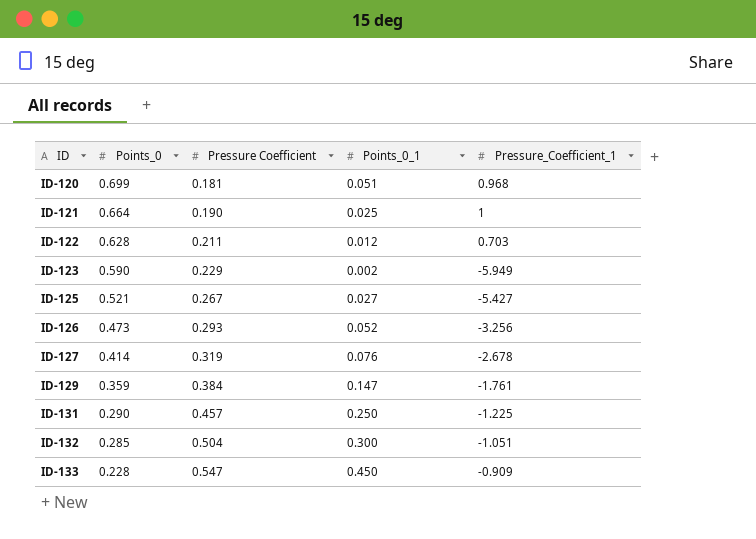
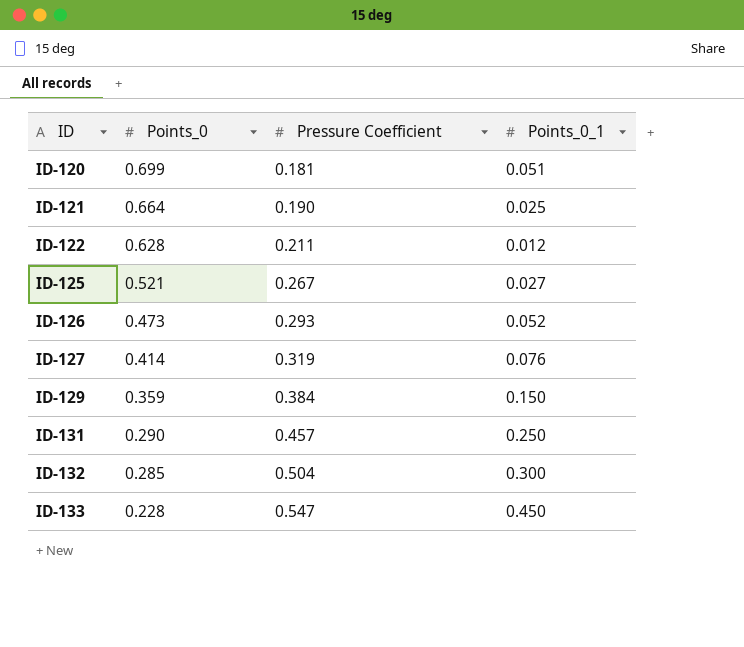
column Pressure_Coefficient_1 | position: 5 -> none
row ID-123: 0.590 | 0.229 | 0.002 | -5.949 -> none
ID-129 | Points_0_1: 0.147 -> 0.150

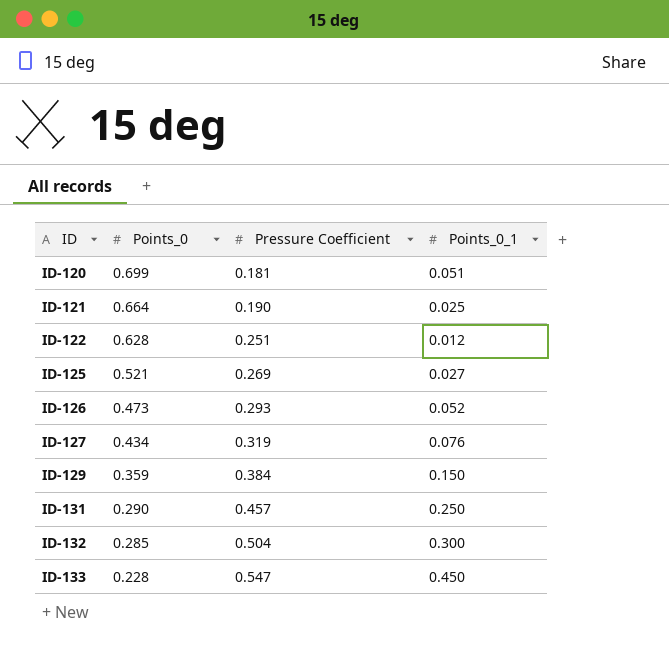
ID-122 | Pressure Coefficient: 0.211 -> 0.251
ID-125 | Pressure Coefficient: 0.267 -> 0.269
ID-127 | Points_0: 0.414 -> 0.434

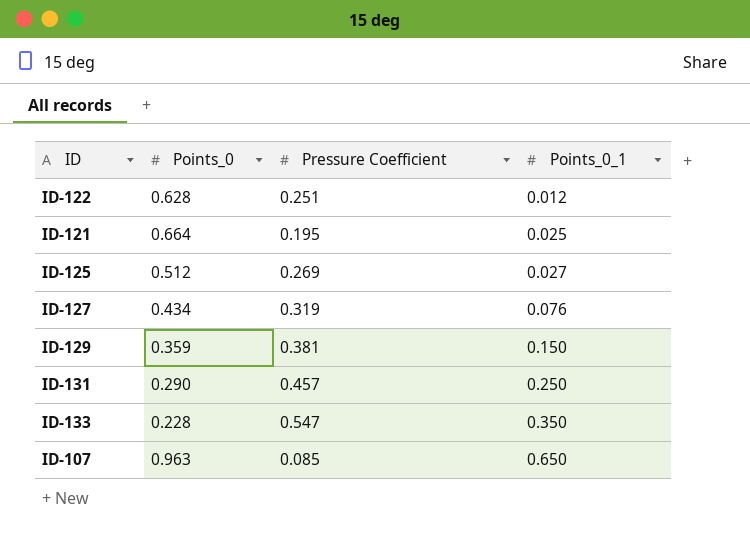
row order: ID ascending -> Points_0_1 ascending
row ID-120: 0.699 | 0.181 | 0.051 -> none
row ID-126: 0.473 | 0.293 | 0.052 -> none
row ID-132: 0.285 | 0.504 | 0.300 -> none
ID-121 | Pressure Coefficient: 0.190 -> 0.195
ID-125 | Points_0: 0.521 -> 0.512
ID-129 | Pressure Coefficient: 0.384 -> 0.381
ID-133 | Points_0_1: 0.450 -> 0.350
row ID-107: none -> 0.963 | 0.085 | 0.650

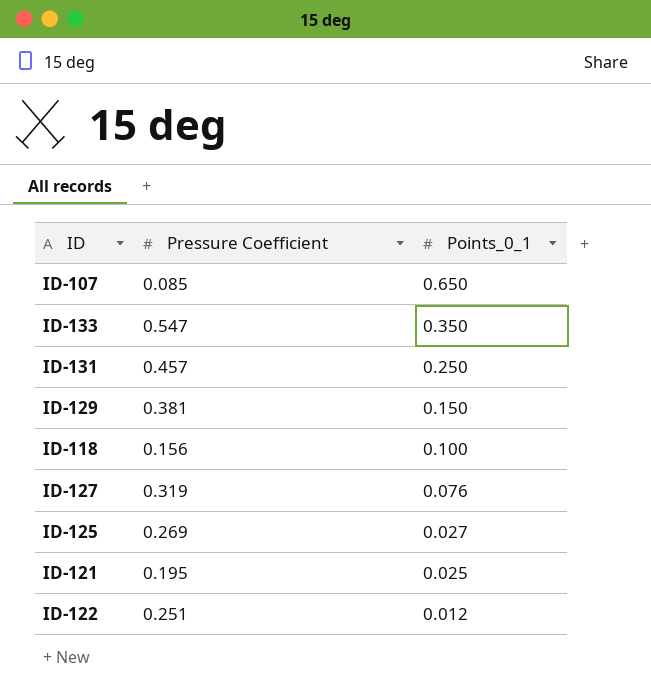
row order: Points_0_1 ascending -> Points_0_1 descending
column Points_0 | position: 2 -> none
row ID-118: none -> 0.156 | 0.100

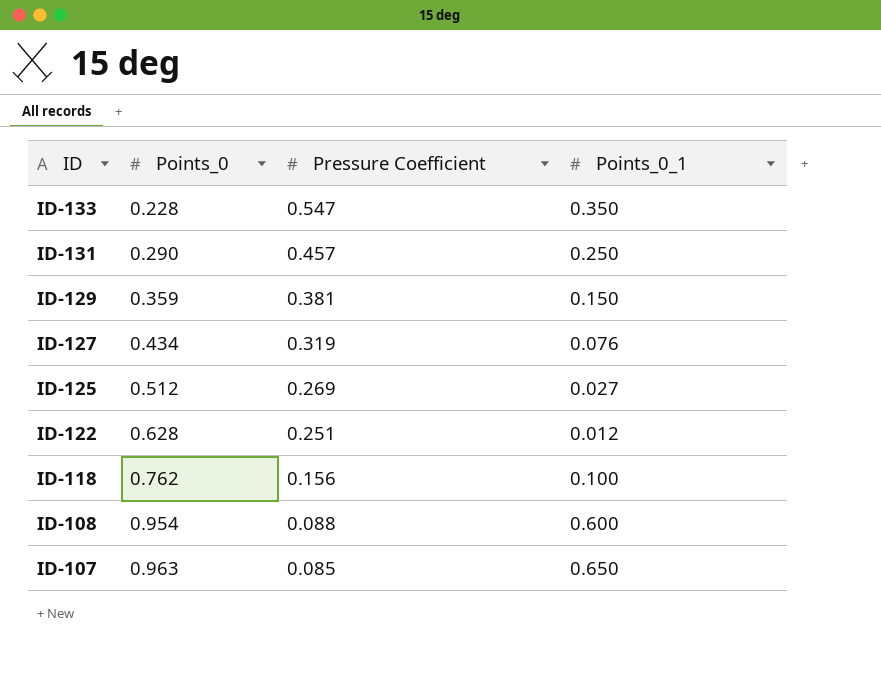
row order: Points_0_1 descending -> ID descending
column Points_0 | position: none -> 2
row ID-121: 0.195 | 0.025 -> none
row ID-108: none -> 0.954 | 0.088 | 0.600

